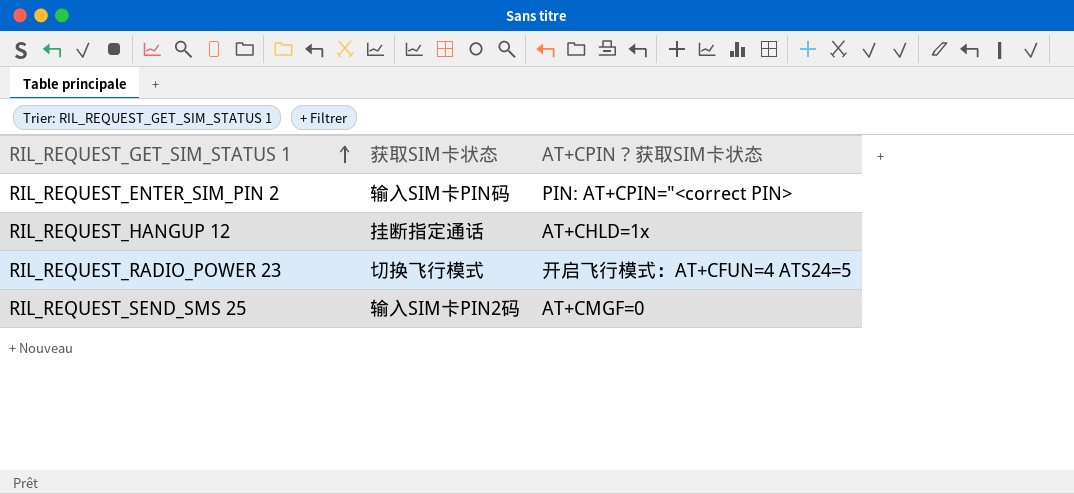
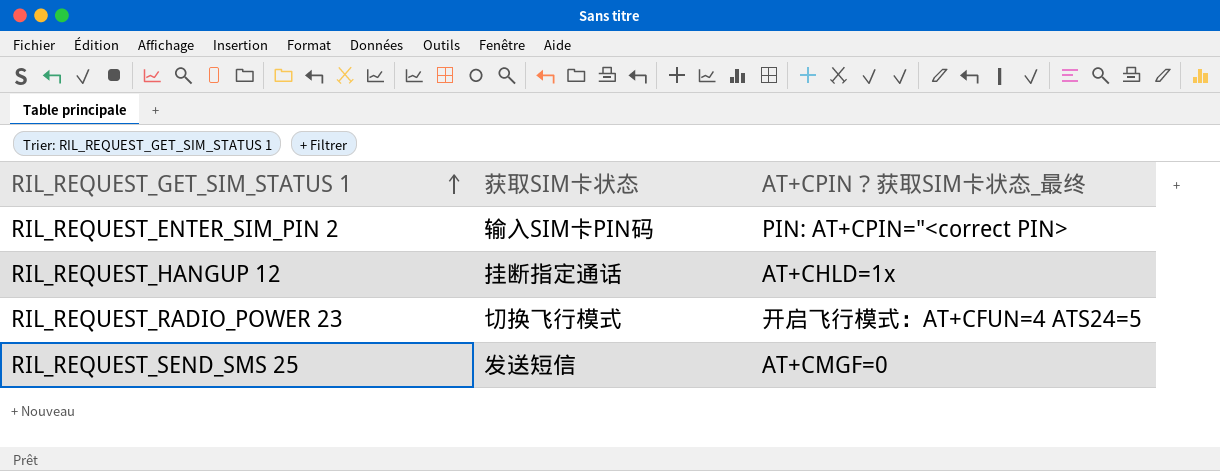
column name: AT+CPIN？获取SIM卡状态 -> AT+CPIN？获取SIM卡状态_最终
RIL_REQUEST_SEND_SMS 25 | 获取SIM卡状态: 输入SIM卡PIN2码 -> 发送短信

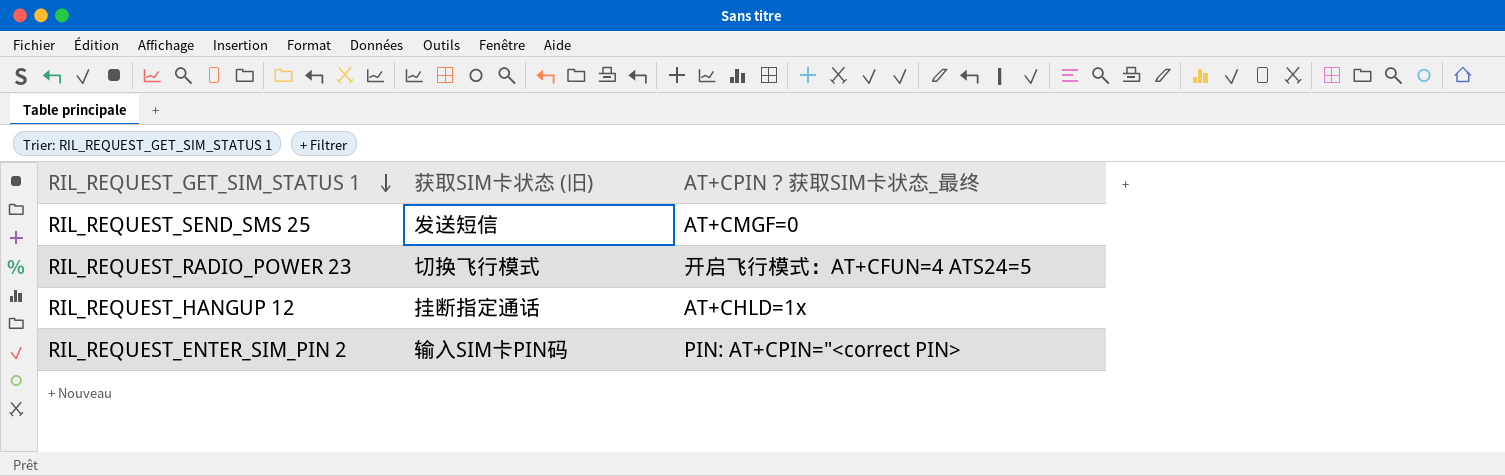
row order: RIL_REQUEST_GET_SIM_STATUS 1 ascending -> RIL_REQUEST_GET_SIM_STATUS 1 descending
column name: 获取SIM卡状态 -> 获取SIM卡状态 (旧)

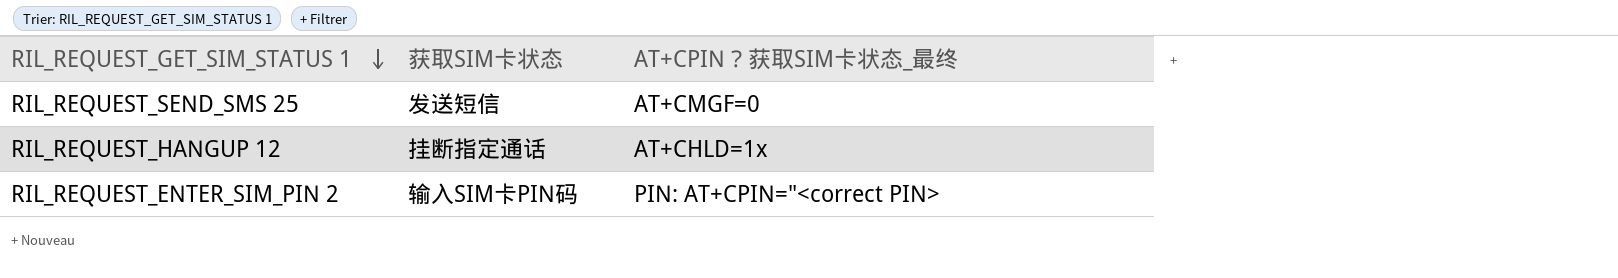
column name: 获取SIM卡状态 (旧) -> 获取SIM卡状态
row RIL_REQUEST_RADIO_POWER 23: 切换飞行模式 | 开启飞行模式：AT+CFUN=4 ATS24=5 -> none

